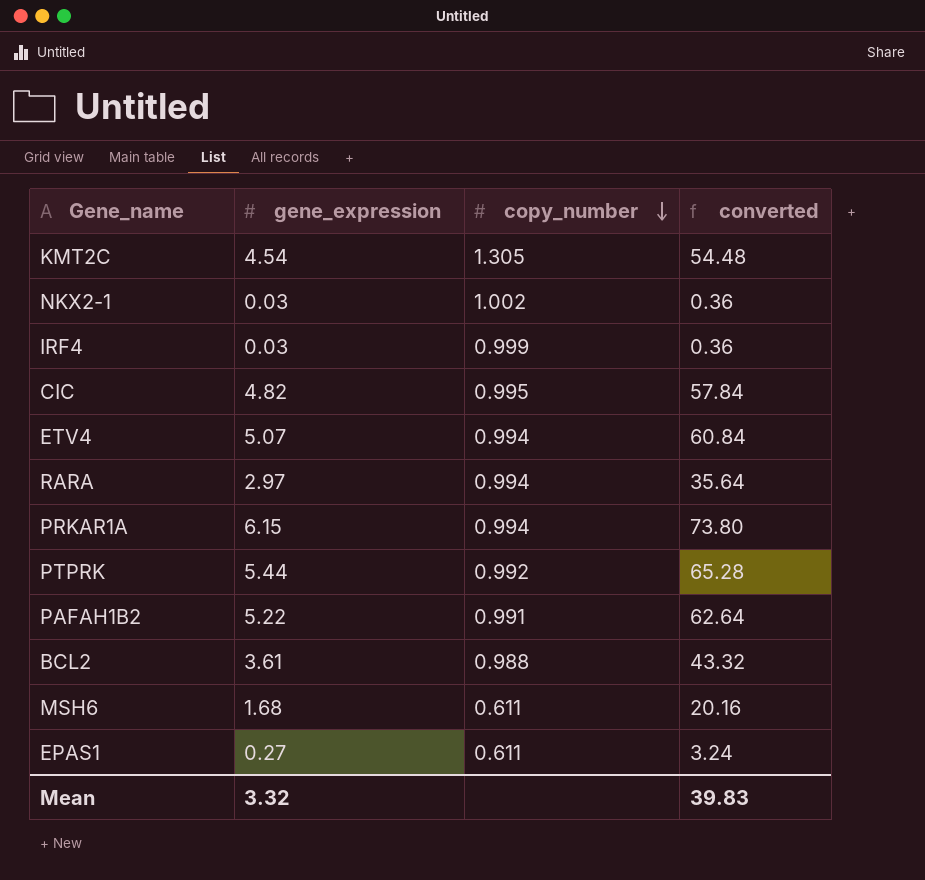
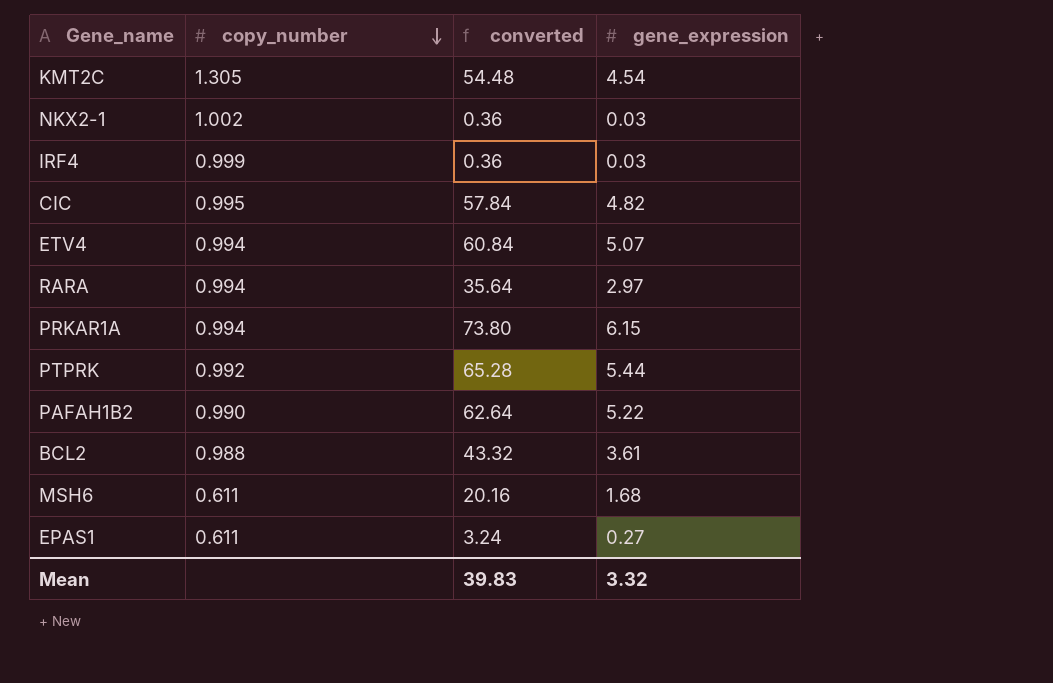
column gene_expression | position: 2 -> 4
PAFAH1B2 | copy_number: 0.991 -> 0.990

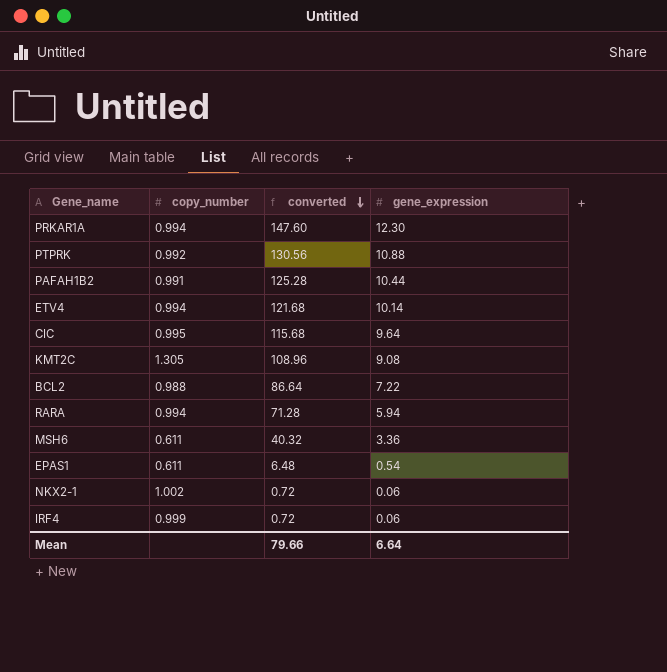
row order: copy_number descending -> converted descending
PRKAR1A | converted: 73.80 -> 147.60
PRKAR1A | gene_expression: 6.15 -> 12.30
PTPRK | converted: 65.28 -> 130.56
PTPRK | gene_expression: 5.44 -> 10.88
PAFAH1B2 | copy_number: 0.990 -> 0.991
PAFAH1B2 | converted: 62.64 -> 125.28
PAFAH1B2 | gene_expression: 5.22 -> 10.44
ETV4 | converted: 60.84 -> 121.68
ETV4 | gene_expression: 5.07 -> 10.14
CIC | converted: 57.84 -> 115.68
CIC | gene_expression: 4.82 -> 9.64
KMT2C | converted: 54.48 -> 108.96
KMT2C | gene_expression: 4.54 -> 9.08
BCL2 | converted: 43.32 -> 86.64
BCL2 | gene_expression: 3.61 -> 7.22
RARA | converted: 35.64 -> 71.28
RARA | gene_expression: 2.97 -> 5.94
MSH6 | converted: 20.16 -> 40.32
MSH6 | gene_expression: 1.68 -> 3.36
EPAS1 | converted: 3.24 -> 6.48
EPAS1 | gene_expression: 0.27 -> 0.54
NKX2-1 | converted: 0.36 -> 0.72
NKX2-1 | gene_expression: 0.03 -> 0.06
IRF4 | converted: 0.36 -> 0.72
IRF4 | gene_expression: 0.03 -> 0.06
Mean | converted: 39.83 -> 79.66
Mean | gene_expression: 3.32 -> 6.64

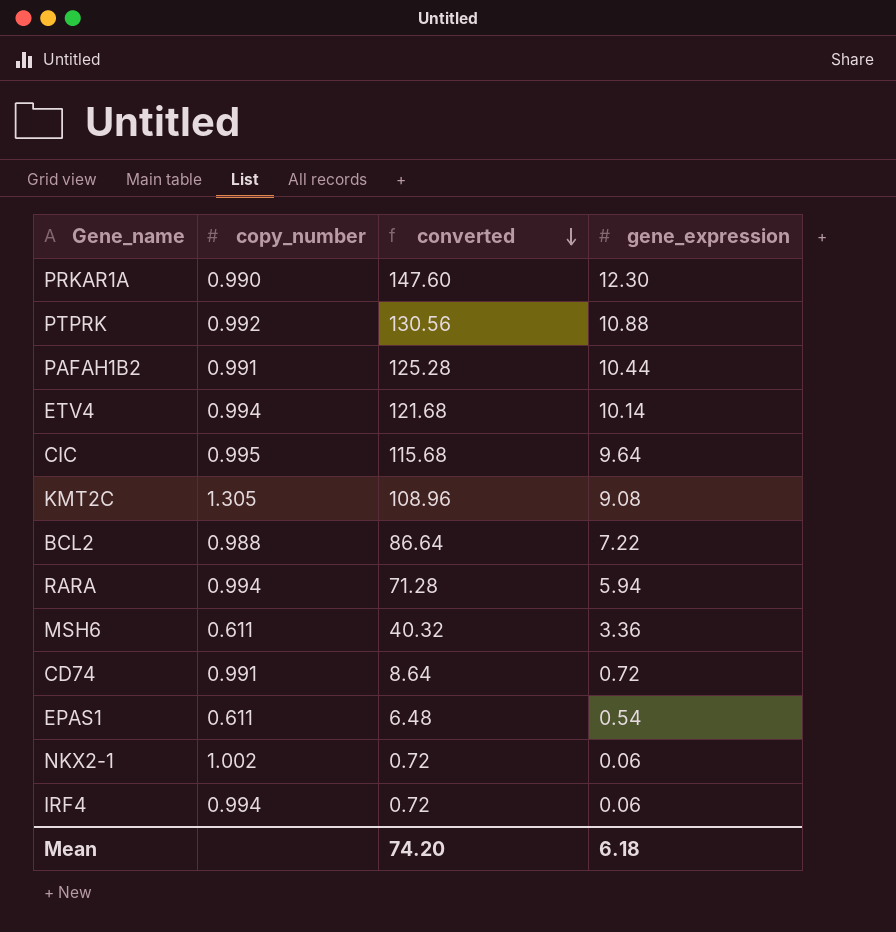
PRKAR1A | copy_number: 0.994 -> 0.990
row CD74: none -> 0.991 | 8.64 | 0.72
IRF4 | copy_number: 0.999 -> 0.994
Mean | converted: 79.66 -> 74.20
Mean | gene_expression: 6.64 -> 6.18

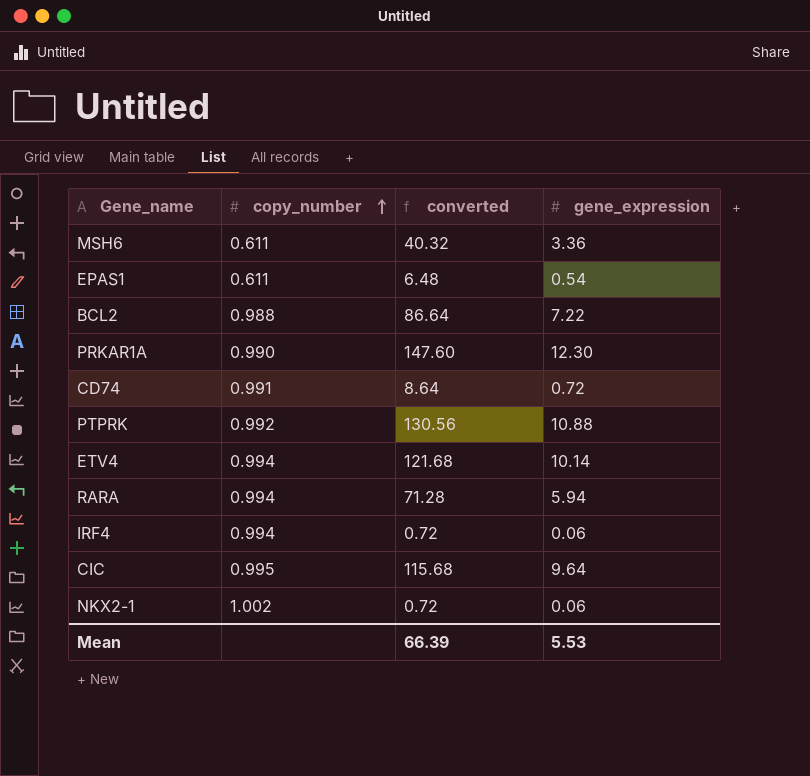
row order: converted descending -> copy_number ascending
row PAFAH1B2: 0.991 | 125.28 | 10.44 -> none
row KMT2C: 1.305 | 108.96 | 9.08 -> none
Mean | converted: 74.20 -> 66.39
Mean | gene_expression: 6.18 -> 5.53

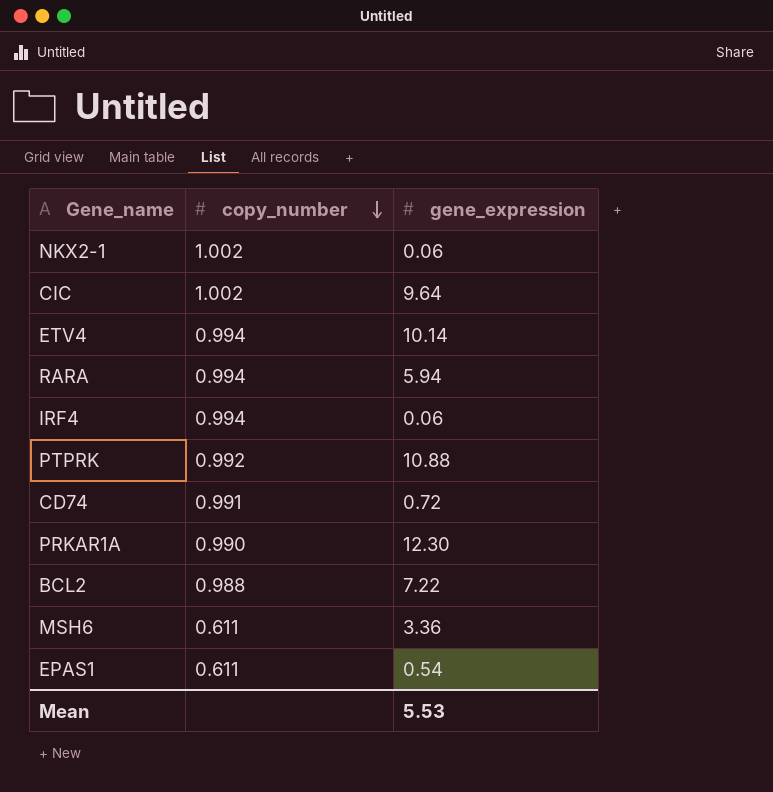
row order: copy_number ascending -> copy_number descending
column converted | formula: [gene_expression] * 12 -> none
CIC | copy_number: 0.995 -> 1.002

